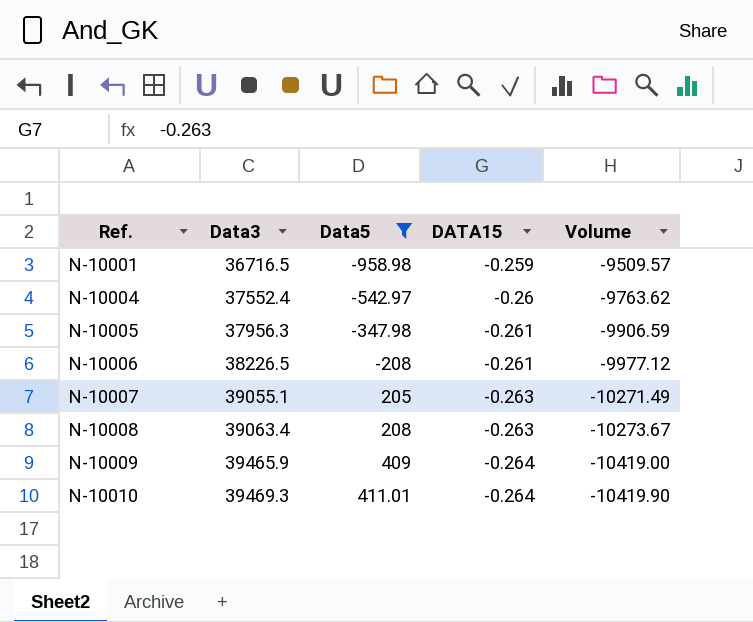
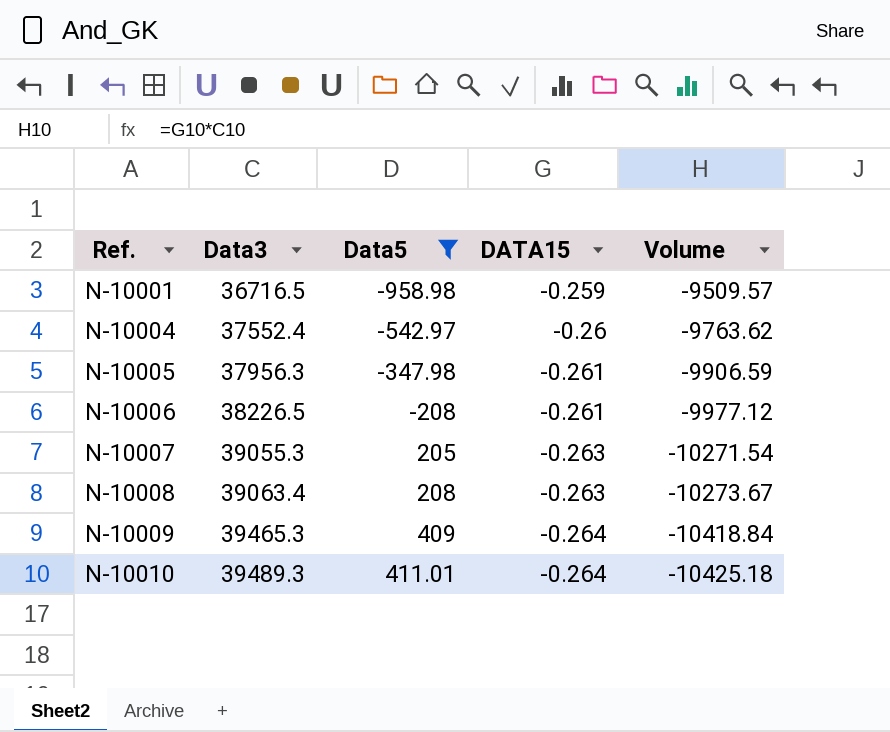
N-10007 | Data3: 39055.1 -> 39055.3
N-10007 | Volume: -10271.49 -> -10271.54
N-10009 | Data3: 39465.9 -> 39465.3
N-10009 | Volume: -10419.00 -> -10418.84
N-10010 | Data3: 39469.3 -> 39489.3
N-10010 | Volume: -10419.90 -> -10425.18

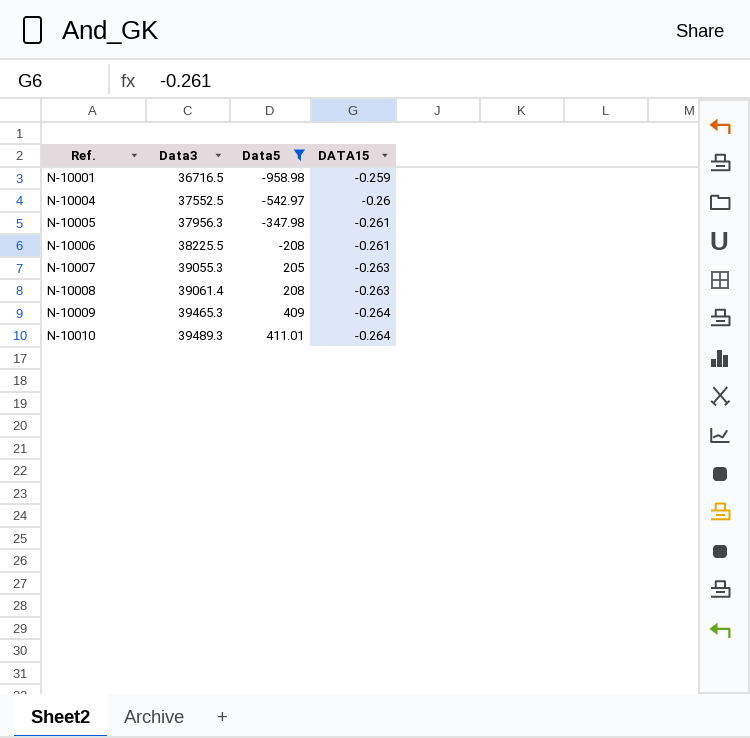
column Volume | formula: [Data3] * [DATA15] -> none
N-10004 | Data3: 37552.4 -> 37552.5
N-10006 | Data3: 38226.5 -> 38225.5
N-10008 | Data3: 39063.4 -> 39061.4

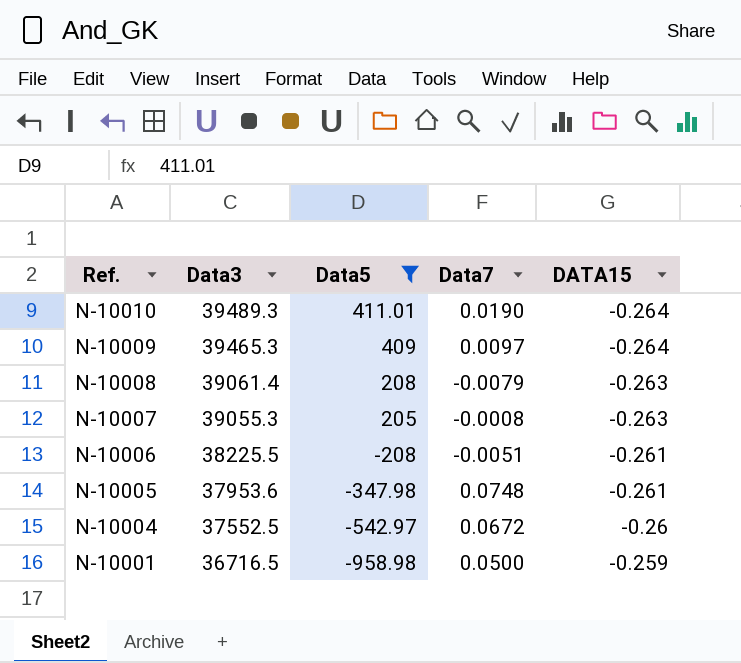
row order: Ref. ascending -> Ref. descending
column Data7 | position: none -> 4
N-10005 | Data3: 37956.3 -> 37953.6

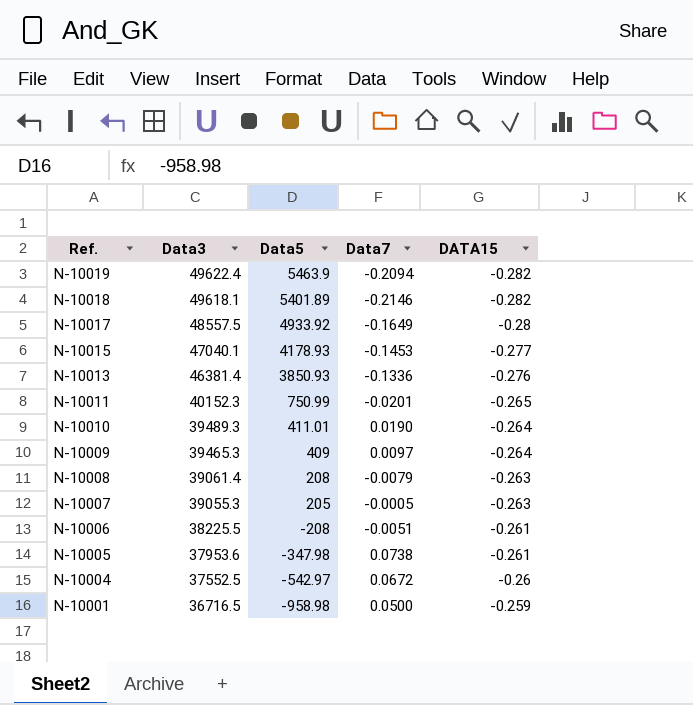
filter: Data5 <= 411.01 -> none
N-10007 | Data7: -0.0008 -> -0.0005
N-10005 | Data7: 0.0748 -> 0.0738

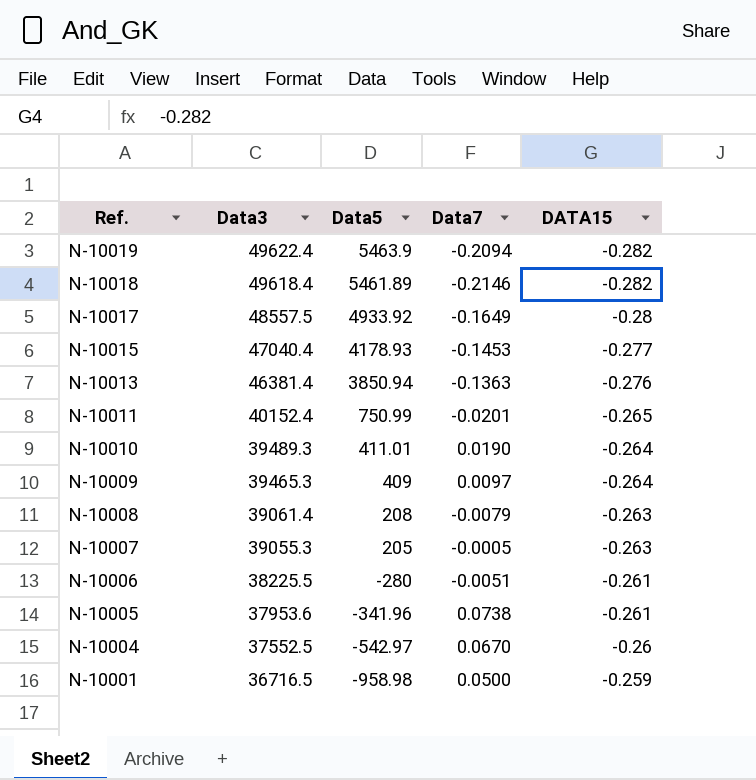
N-10018 | Data3: 49618.1 -> 49618.4
N-10018 | Data5: 5401.89 -> 5461.89
N-10015 | Data3: 47040.1 -> 47040.4
N-10013 | Data5: 3850.93 -> 3850.94
N-10013 | Data7: -0.1336 -> -0.1363
N-10011 | Data3: 40152.3 -> 40152.4
N-10006 | Data5: -208 -> -280
N-10005 | Data5: -347.98 -> -341.96
N-10004 | Data7: 0.0672 -> 0.0670

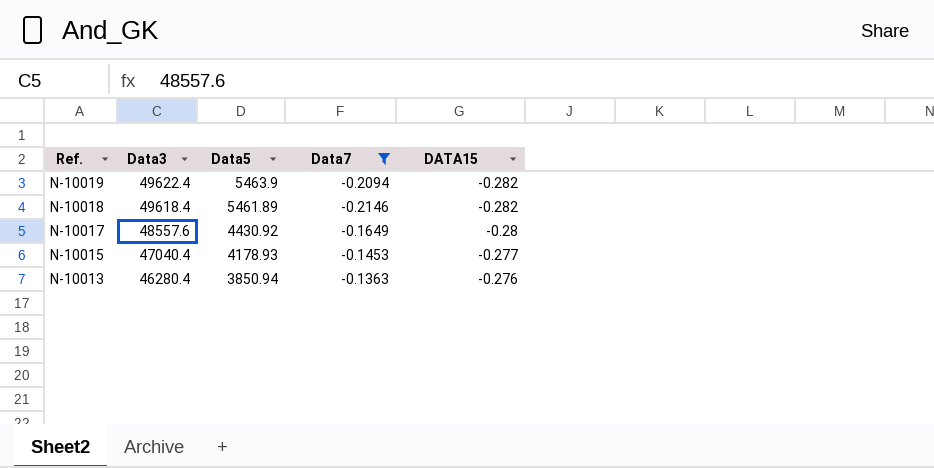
filter: none -> Data7 <= -0.1363
N-10017 | Data3: 48557.5 -> 48557.6
N-10017 | Data5: 4933.92 -> 4430.92
N-10013 | Data3: 46381.4 -> 46280.4

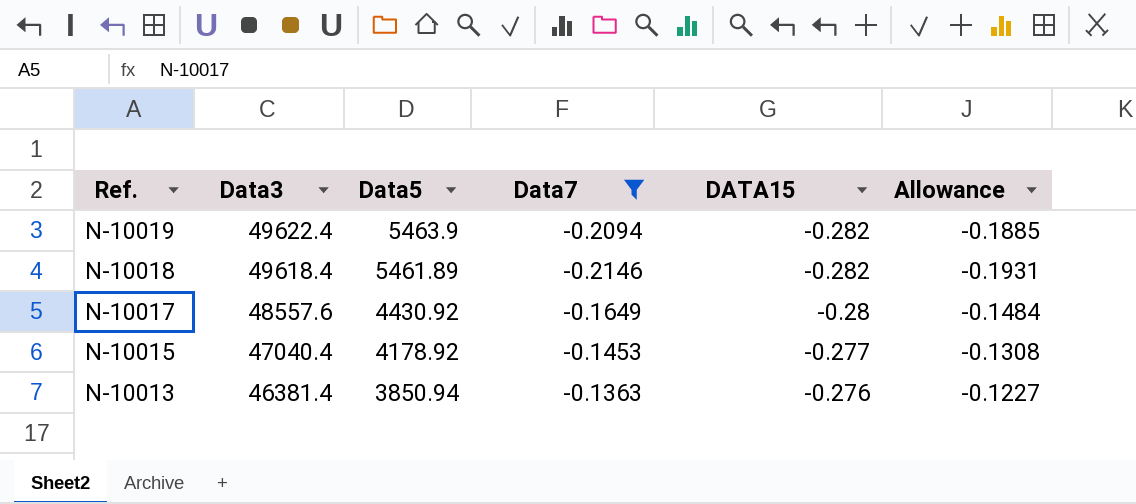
column Allowance | formula: none -> [Data7] * 0.9
N-10015 | Data5: 4178.93 -> 4178.92
N-10013 | Data3: 46280.4 -> 46381.4

